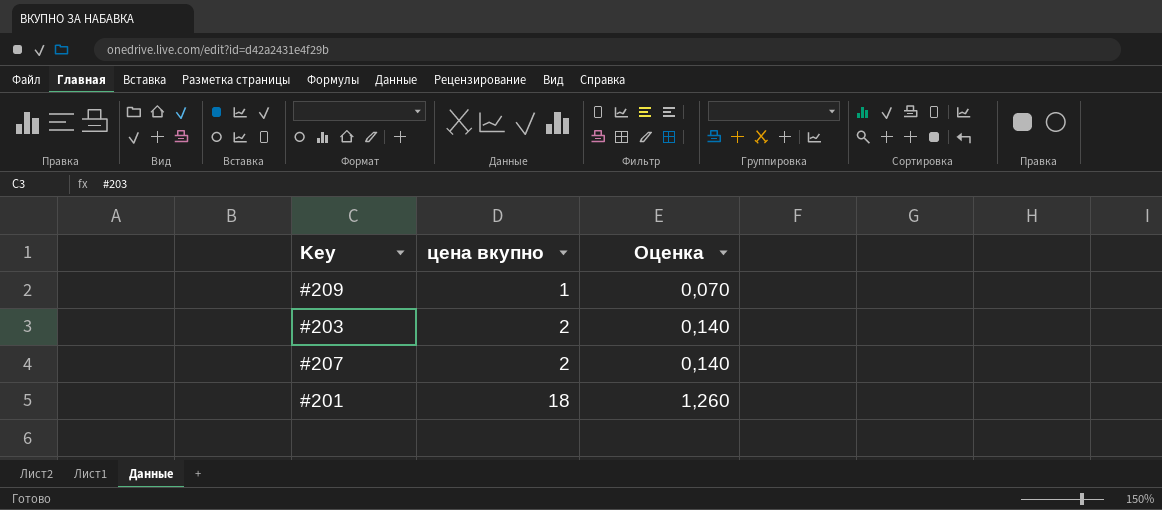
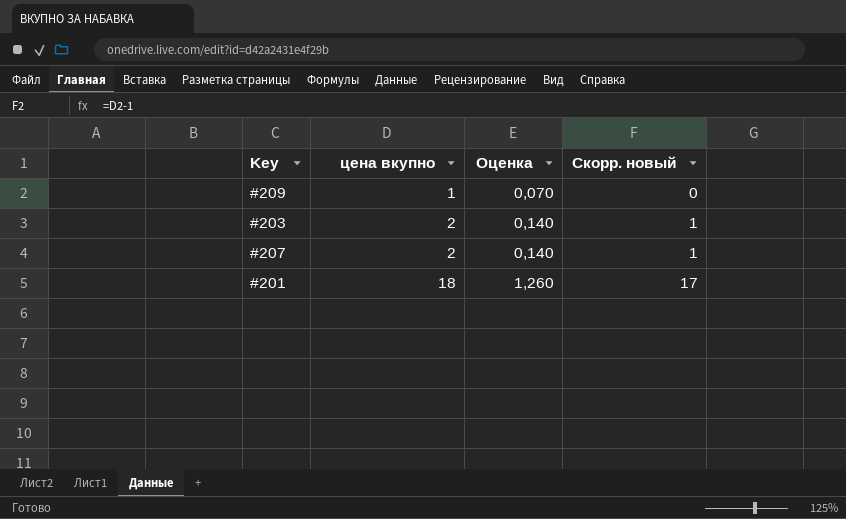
column Скорр. новый | formula: none -> [цена вкупно] - 1

